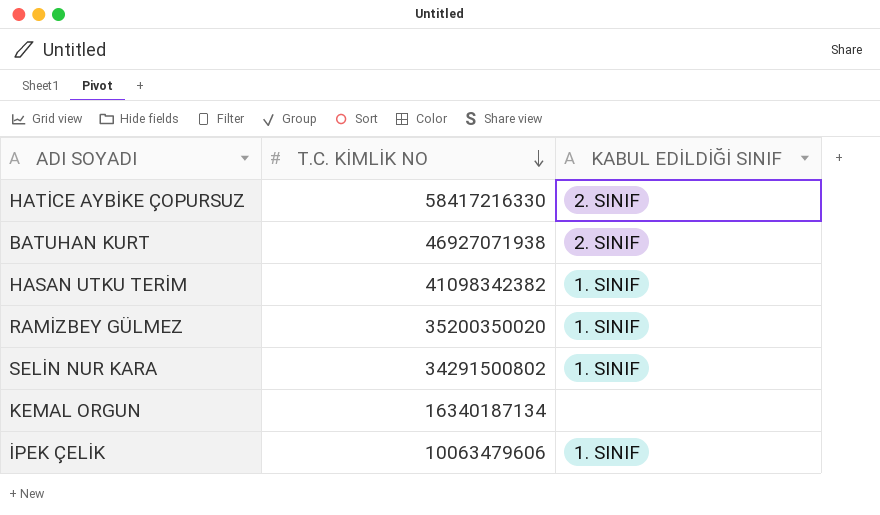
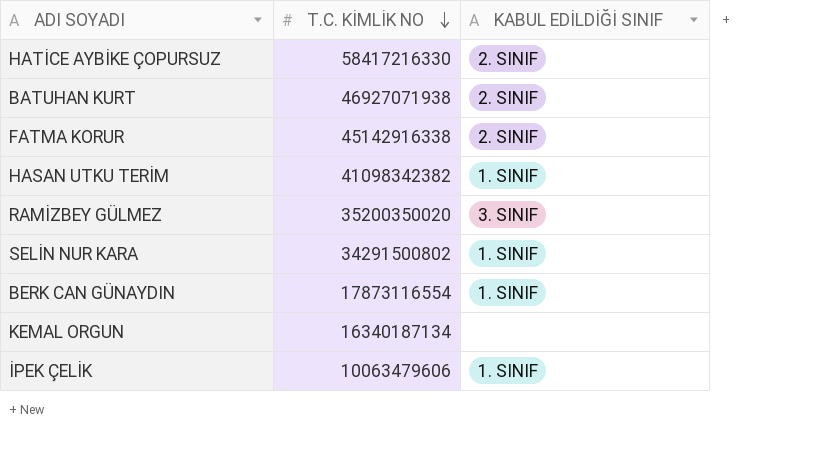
row FATMA KORUR: none -> 45142916338 | 2. SINIF
RAMİZBEY GÜLMEZ | KABUL EDİLDİĞİ SINIF: 1. SINIF -> 3. SINIF
row BERK CAN GÜNAYDIN: none -> 17873116554 | 1. SINIF

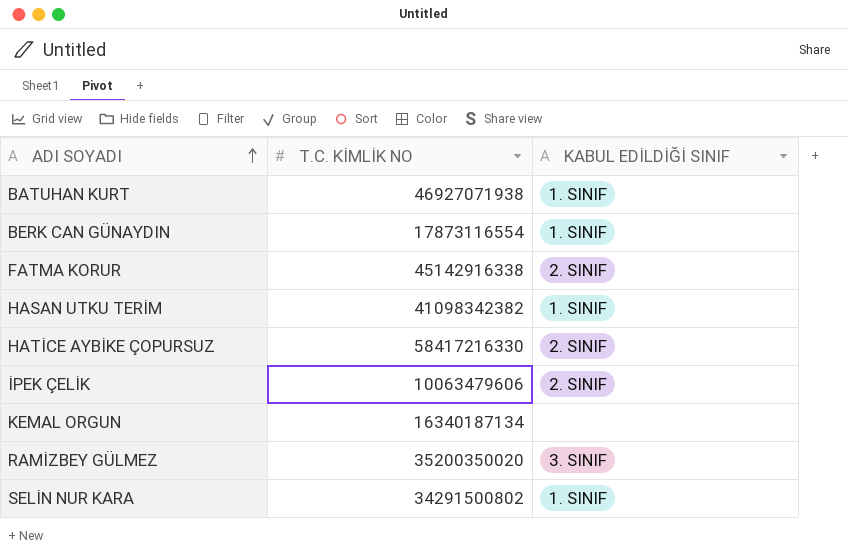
row order: T.C. KİMLİK NO descending -> ADI SOYADI ascending
BATUHAN KURT | KABUL EDİLDİĞİ SINIF: 2. SINIF -> 1. SINIF
İPEK ÇELİK | KABUL EDİLDİĞİ SINIF: 1. SINIF -> 2. SINIF

